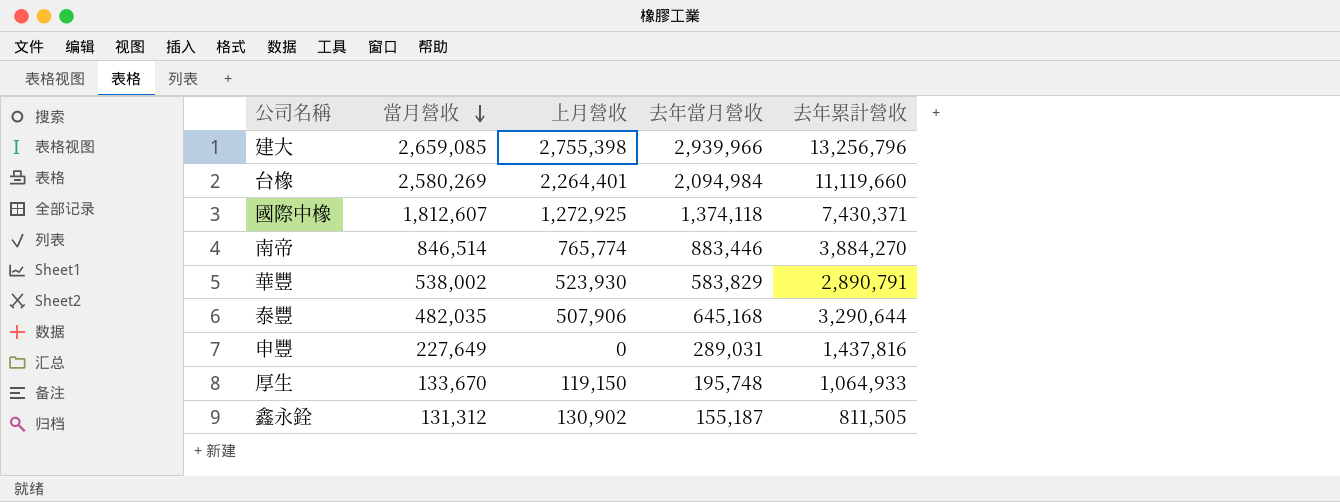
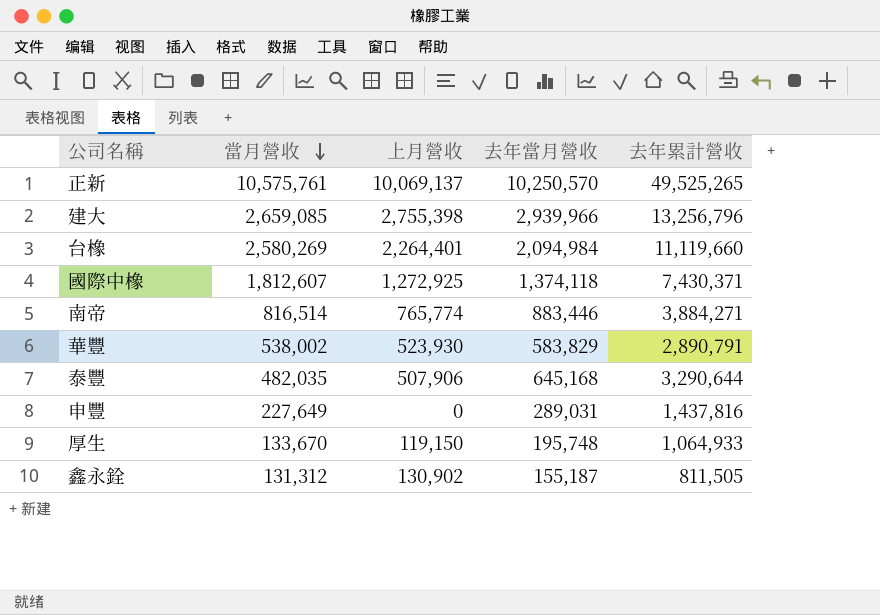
row 正新: none -> 10,575,761 | 10,069,137 | 10,250,570 | 49,525,265
南帝 | 當月營收: 846,514 -> 816,514
南帝 | 去年累計營收: 3,884,270 -> 3,884,271

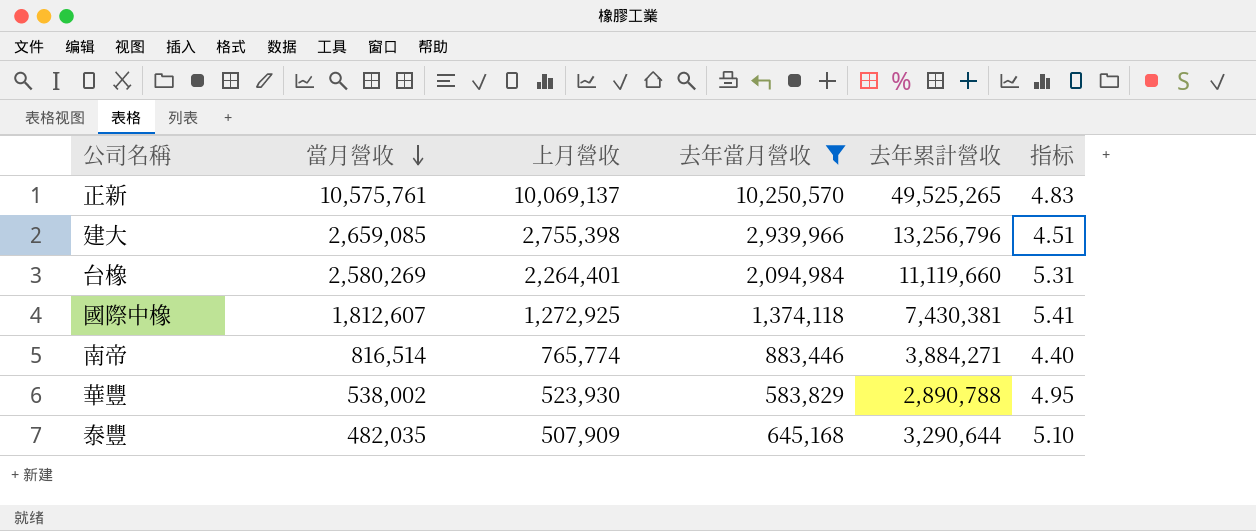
filter: none -> 去年當月營收 >= 583,829
column 指标 | formula: none -> [去年累計營收] / [去年當月營收]
國際中橡 | 去年累計營收: 7,430,371 -> 7,430,381
華豐 | 去年累計營收: 2,890,791 -> 2,890,788
泰豐 | 上月營收: 507,906 -> 507,909

